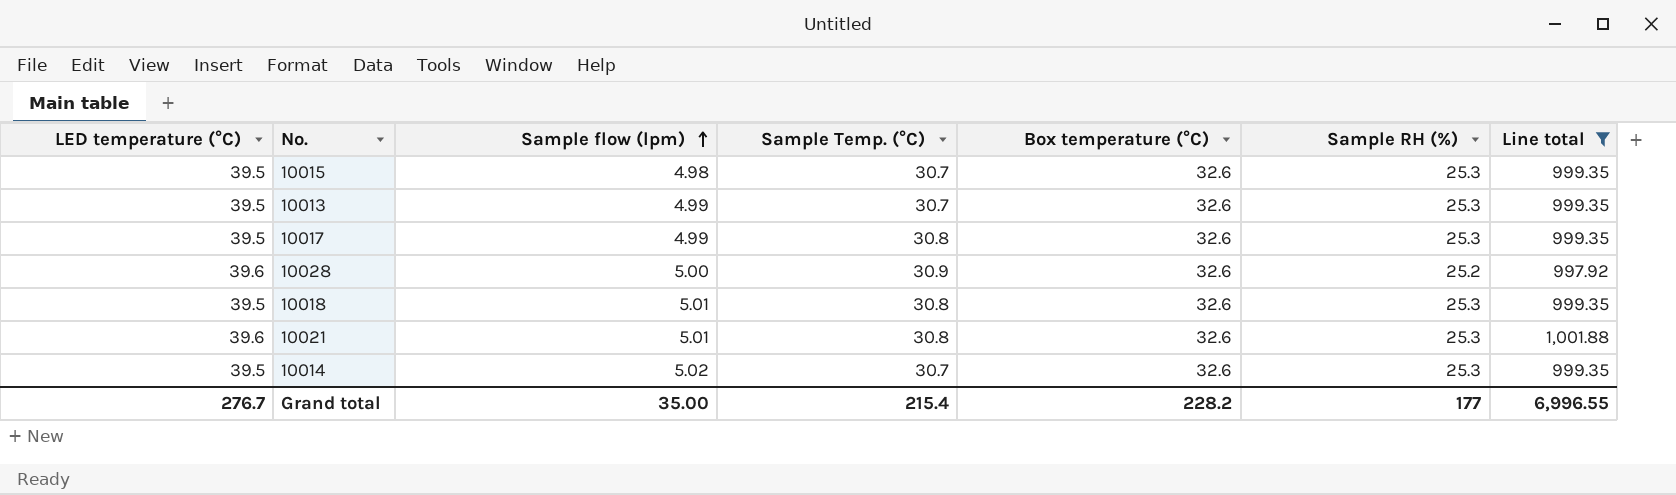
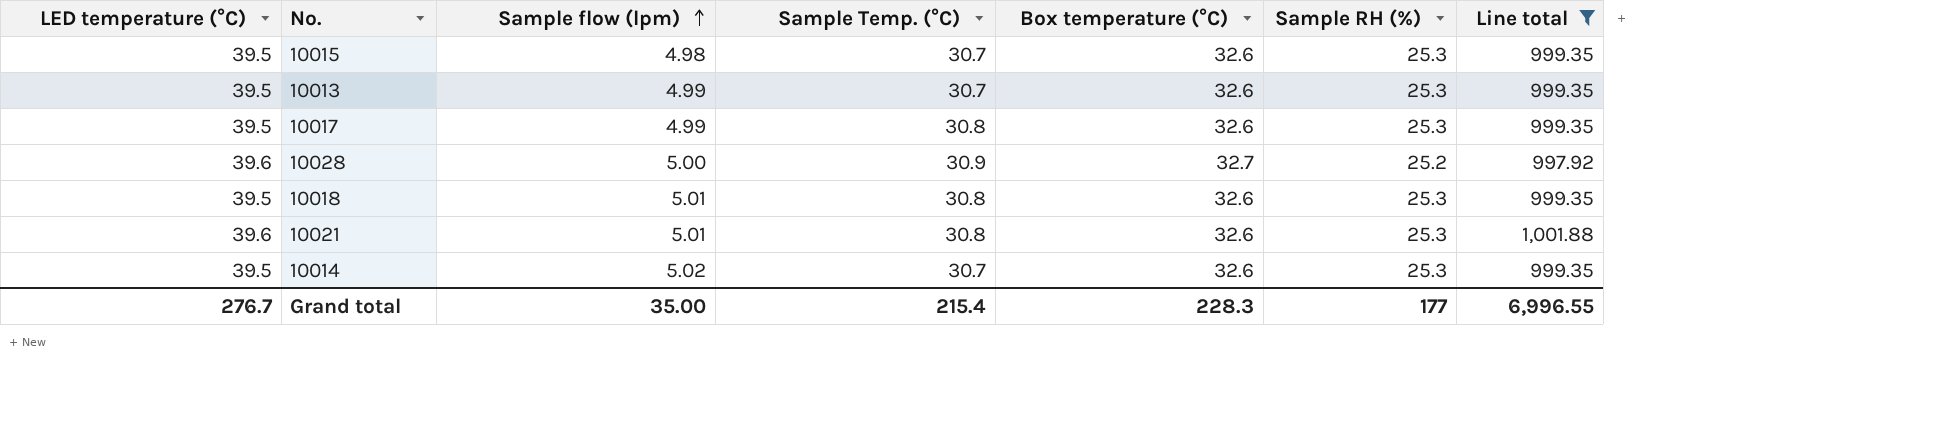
10028 | Box temperature (°C): 32.6 -> 32.7
Grand total | Box temperature (°C): 228.2 -> 228.3

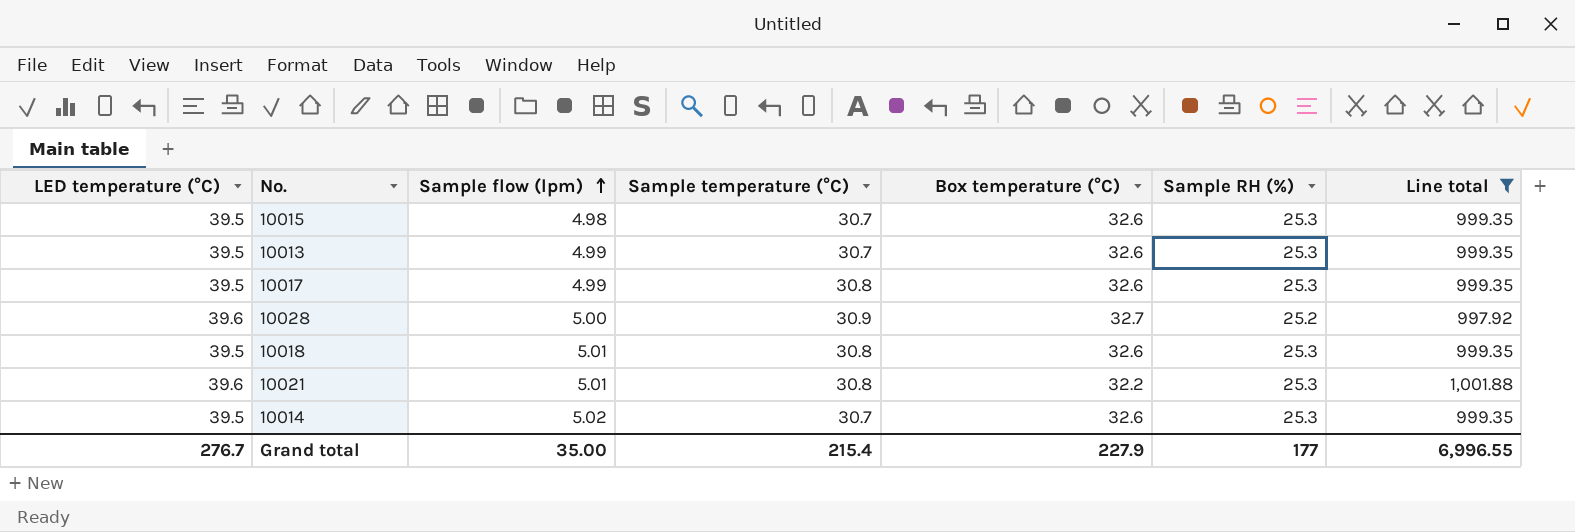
column name: Sample Temp. (°C) -> Sample temperature (°C)
10021 | Box temperature (°C): 32.6 -> 32.2
Grand total | Box temperature (°C): 228.3 -> 227.9

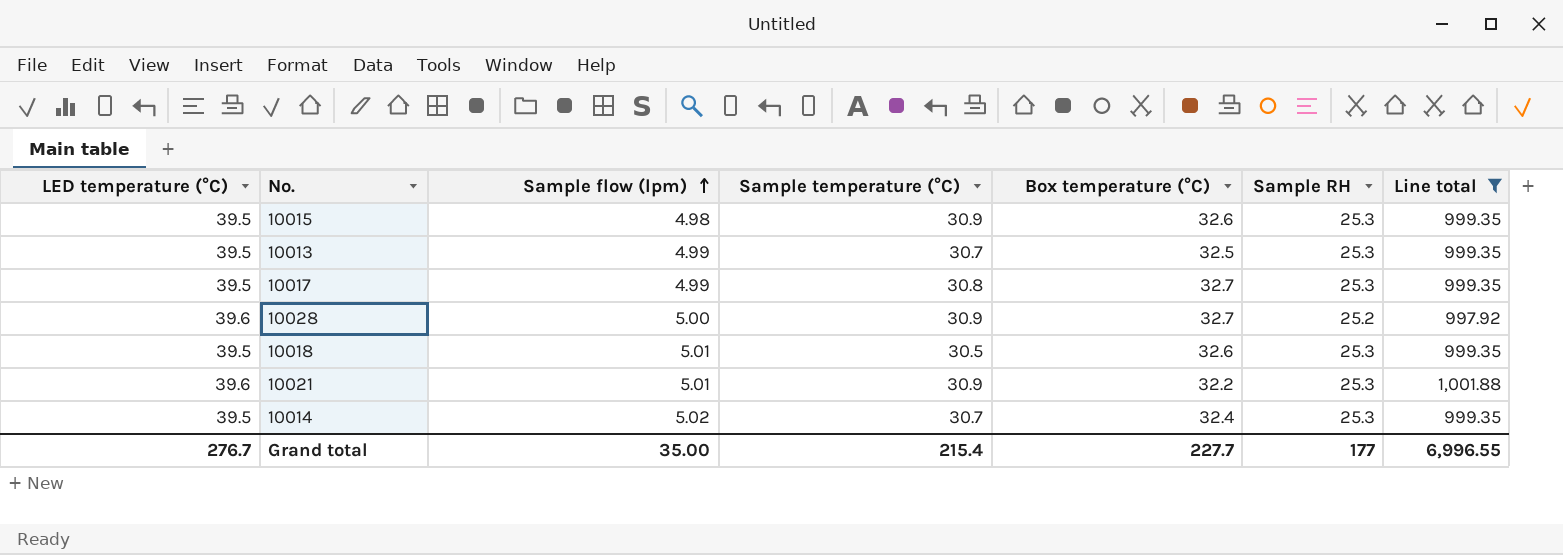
column name: Sample RH (%) -> Sample RH
10015 | Sample temperature (°C): 30.7 -> 30.9
10013 | Box temperature (°C): 32.6 -> 32.5
10017 | Box temperature (°C): 32.6 -> 32.7
10018 | Sample temperature (°C): 30.8 -> 30.5
10021 | Sample temperature (°C): 30.8 -> 30.9
10014 | Box temperature (°C): 32.6 -> 32.4
Grand total | Box temperature (°C): 227.9 -> 227.7

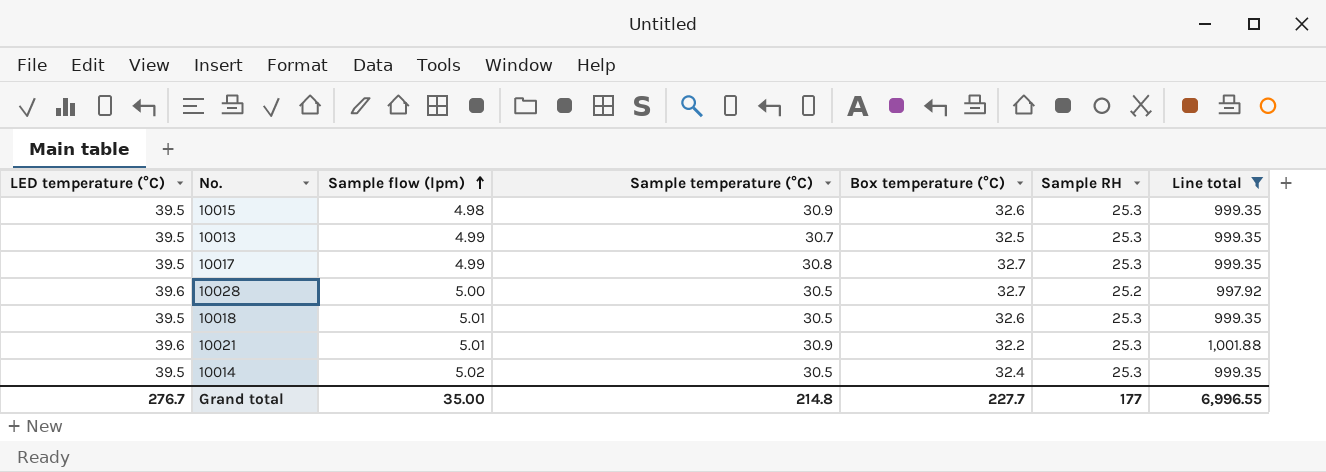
10028 | Sample temperature (°C): 30.9 -> 30.5
10014 | Sample temperature (°C): 30.7 -> 30.5
Grand total | Sample temperature (°C): 215.4 -> 214.8

